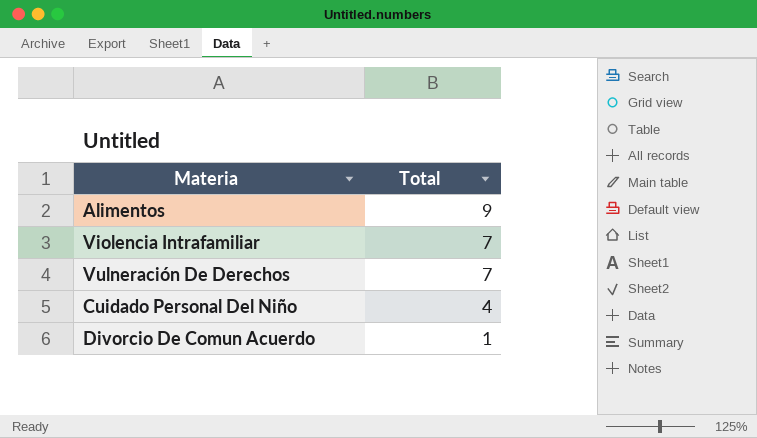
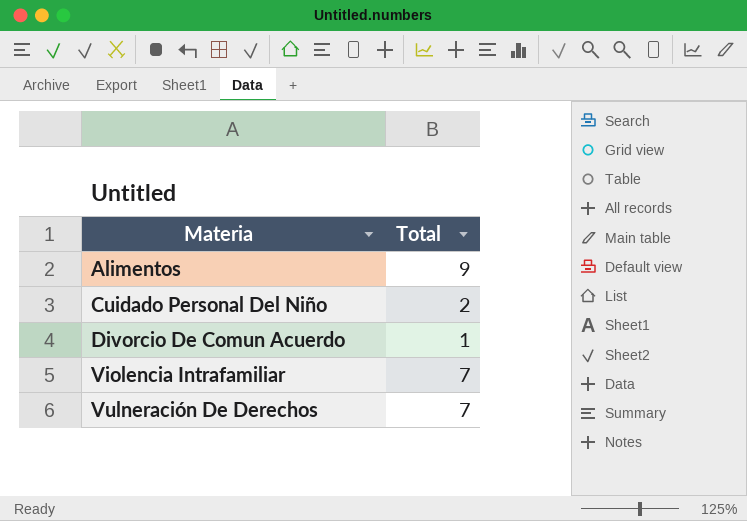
row order: Total descending -> Materia ascending
Cuidado Personal Del Niño | Total: 4 -> 2

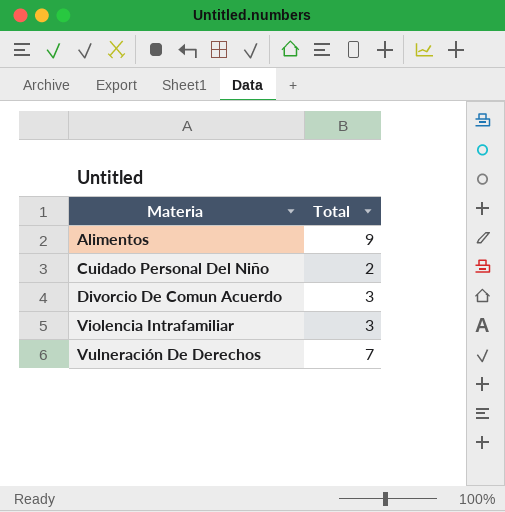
Divorcio De Comun Acuerdo | Total: 1 -> 3
Violencia Intrafamiliar | Total: 7 -> 3

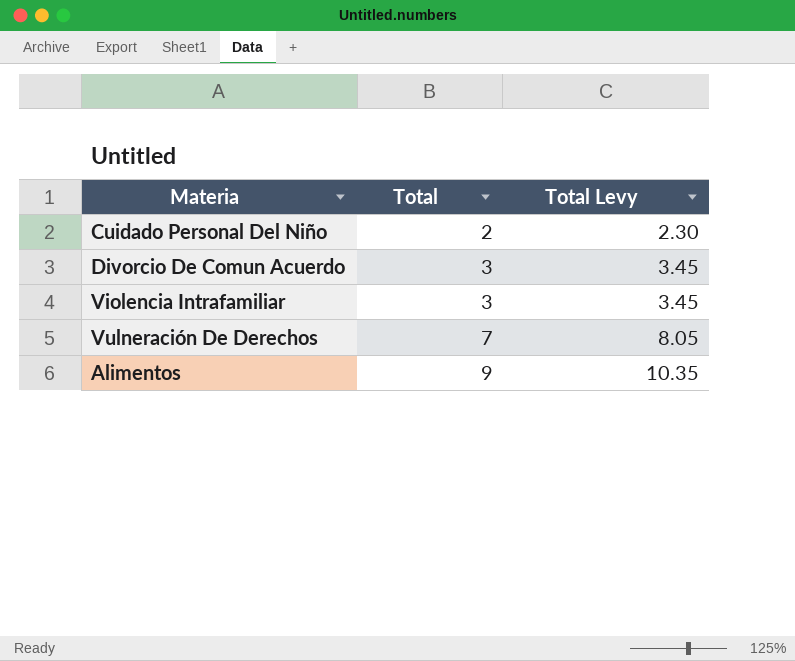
row order: Materia ascending -> Total ascending
column Total Levy | formula: none -> [Total] * 1.15

